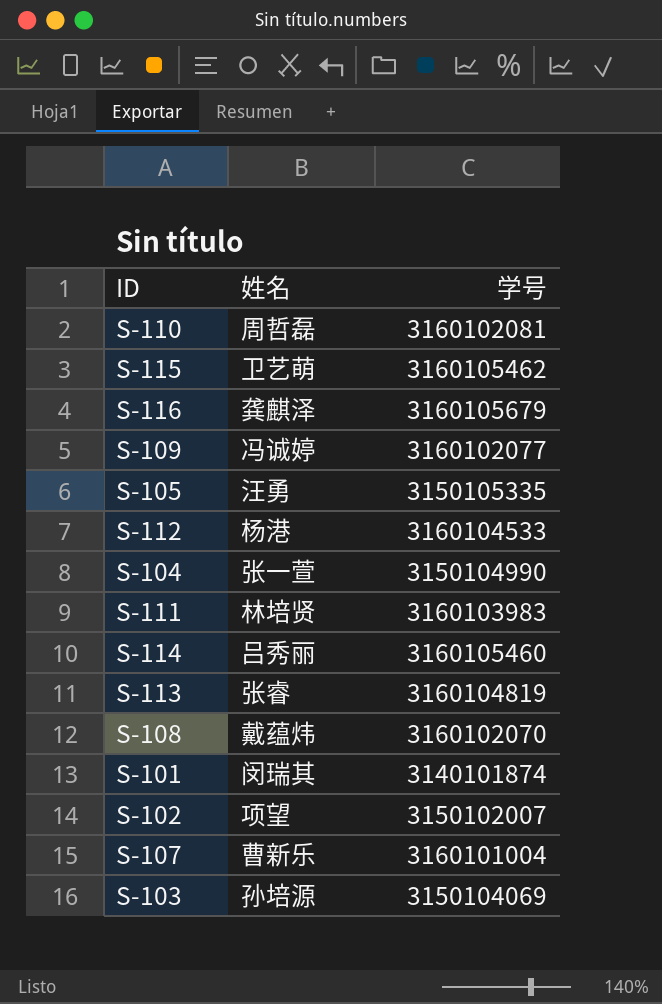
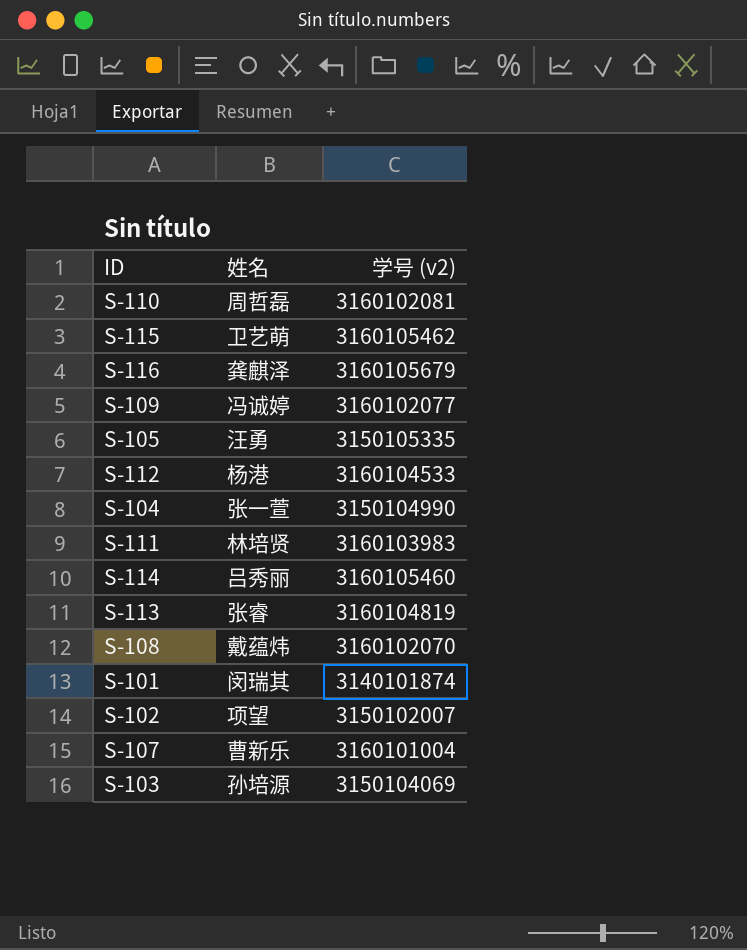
column name: 学号 -> 学号 (v2)

